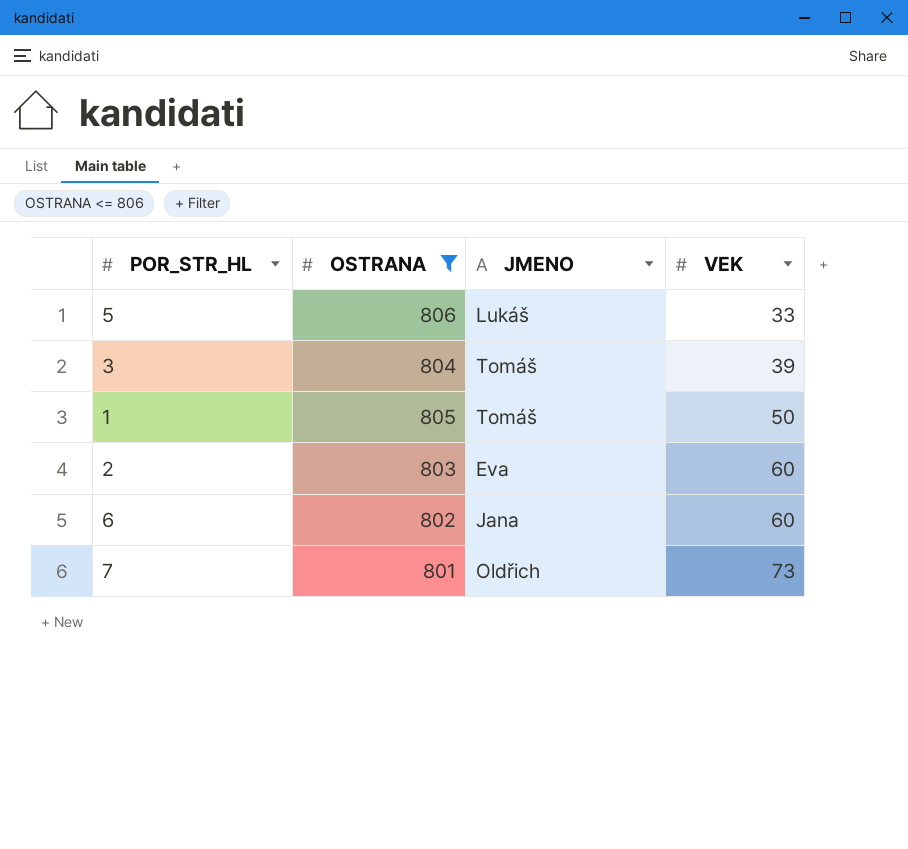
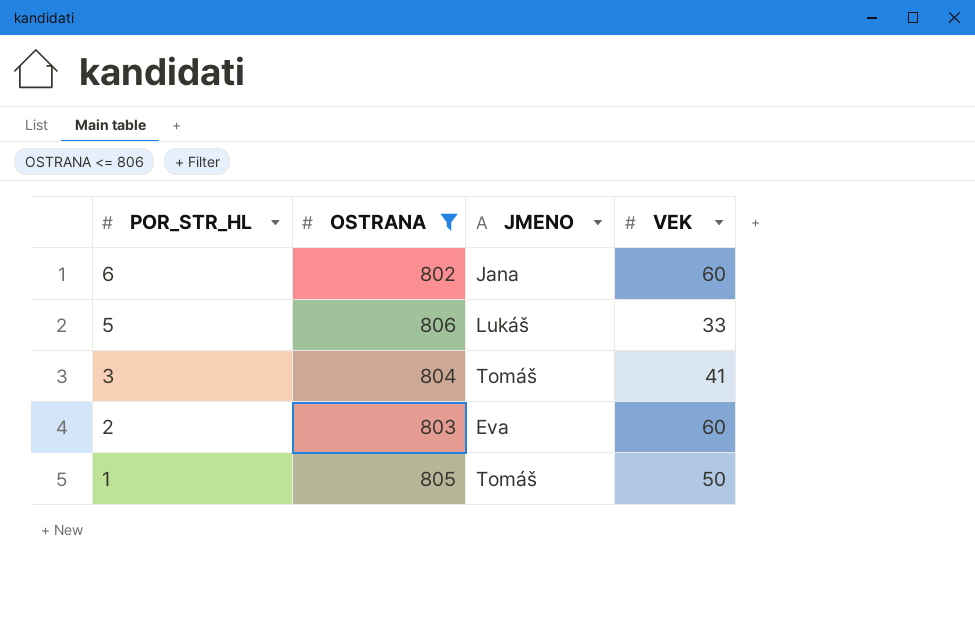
row order: VEK ascending -> POR_STR_HL descending
row 7: 801 | Oldřich | 73 -> none
3 | VEK: 39 -> 41

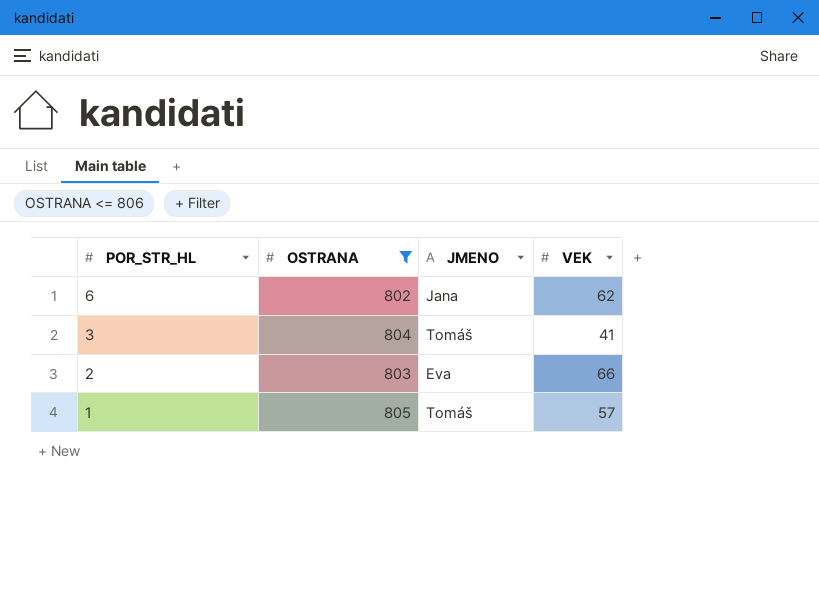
row 5: 806 | Lukáš | 33 -> none
6 | VEK: 60 -> 62
2 | VEK: 60 -> 66
1 | VEK: 50 -> 57

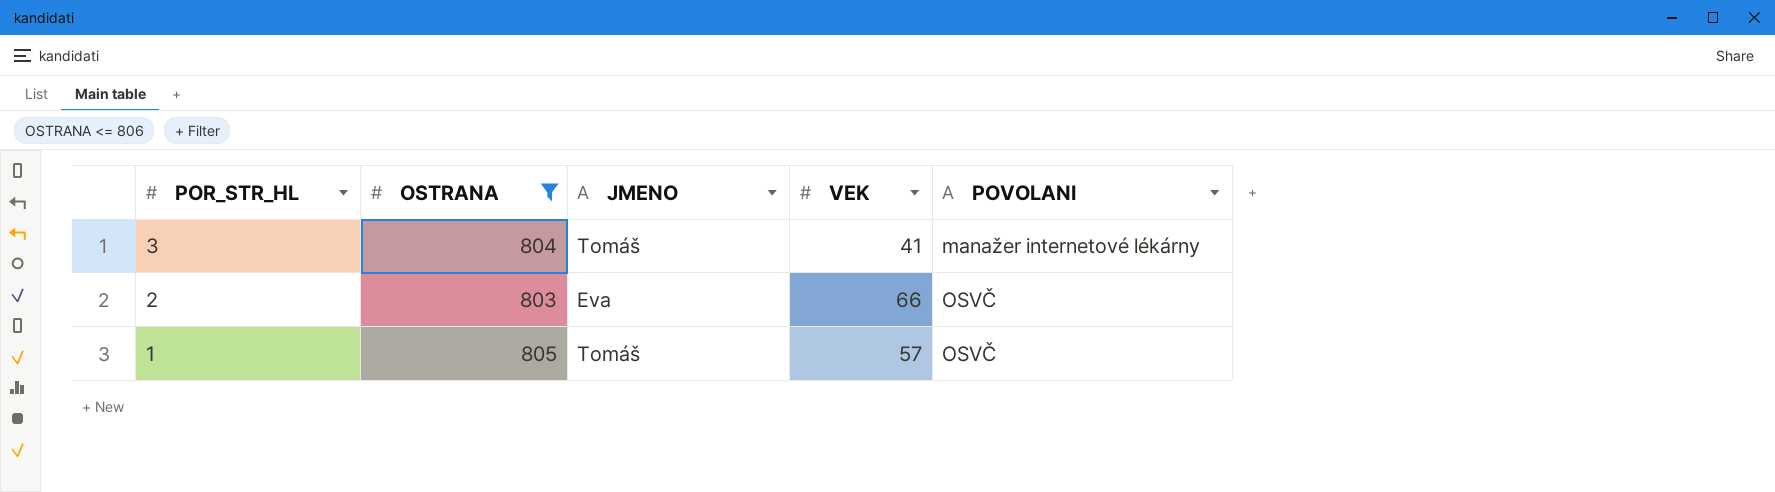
column POVOLANI | position: none -> 5
row 6: 802 | Jana | 62 -> none

